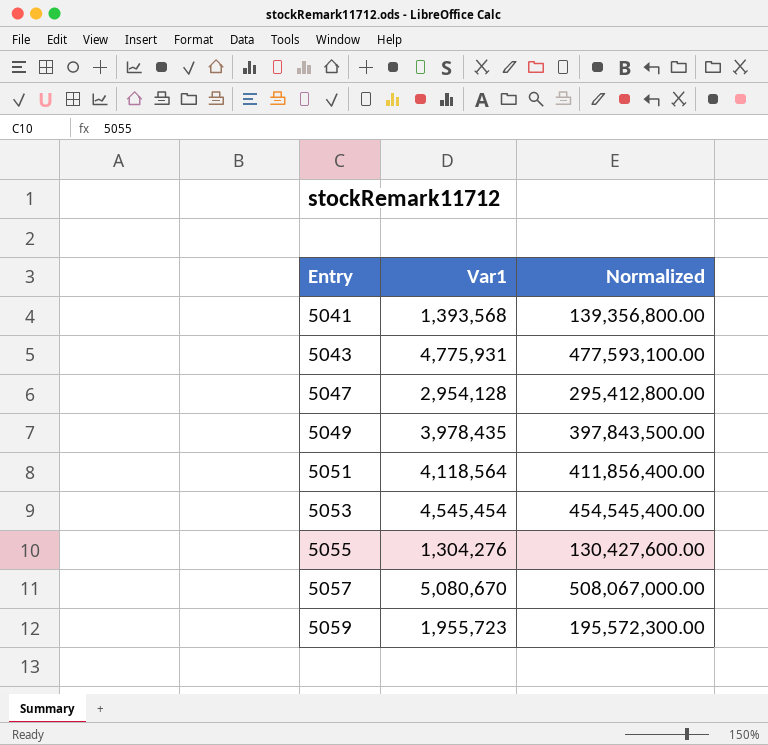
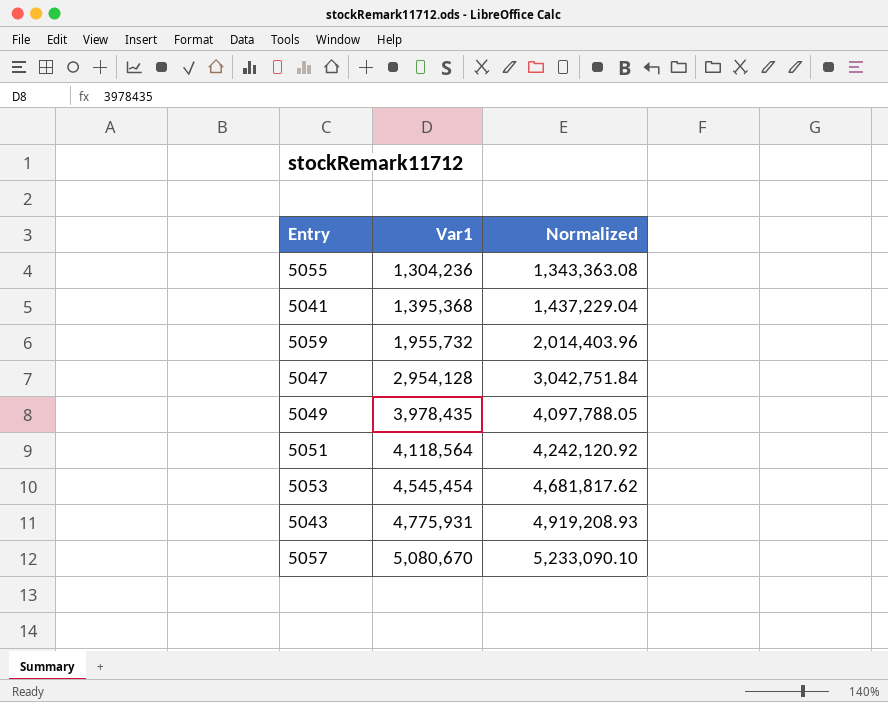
row order: Entry ascending -> Var1 ascending
column Normalized | formula: [Var1] * 100 -> [Var1] * 1.03
5055 | Var1: 1,304,276 -> 1,304,236
5041 | Var1: 1,393,568 -> 1,395,368
5059 | Var1: 1,955,723 -> 1,955,732

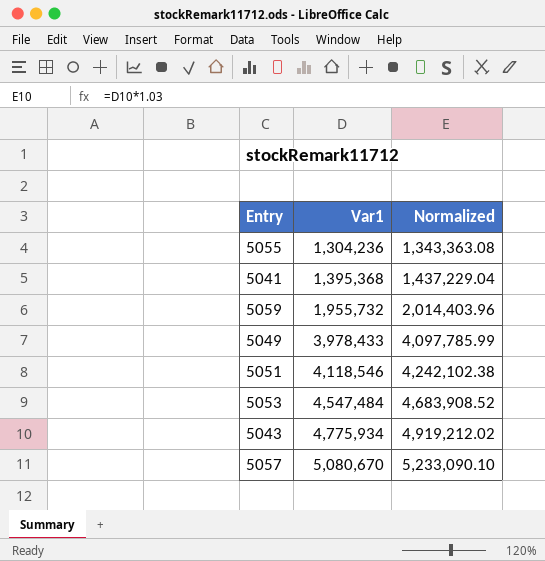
row 5047: 2,954,128 | 3,042,751.84 -> none
5049 | Var1: 3,978,435 -> 3,978,433
5049 | Normalized: 4,097,788.05 -> 4,097,785.99
5051 | Var1: 4,118,564 -> 4,118,546
5051 | Normalized: 4,242,120.92 -> 4,242,102.38
5053 | Var1: 4,545,454 -> 4,547,484
5053 | Normalized: 4,681,817.62 -> 4,683,908.52
5043 | Var1: 4,775,931 -> 4,775,934
5043 | Normalized: 4,919,208.93 -> 4,919,212.02

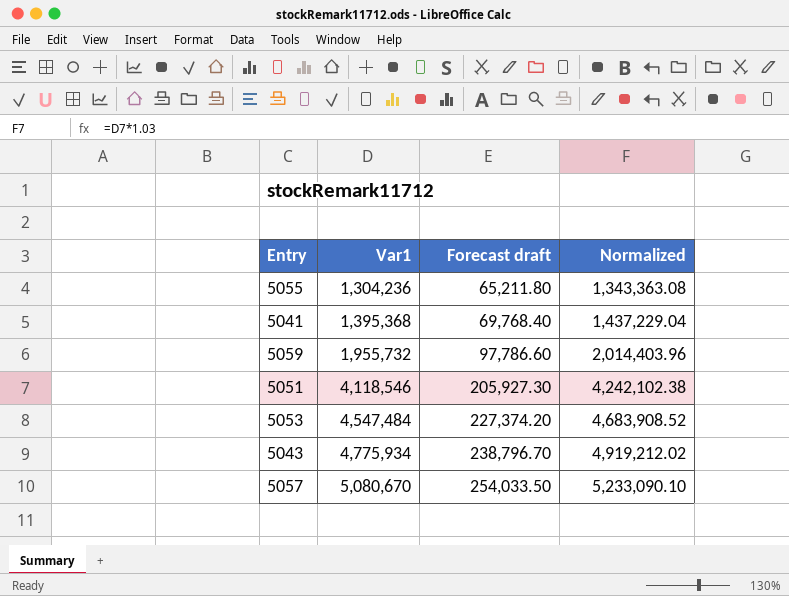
column Forecast draft | formula: none -> [Var1] * 0.05
row 5049: 3,978,433 | 4,097,785.99 -> none

